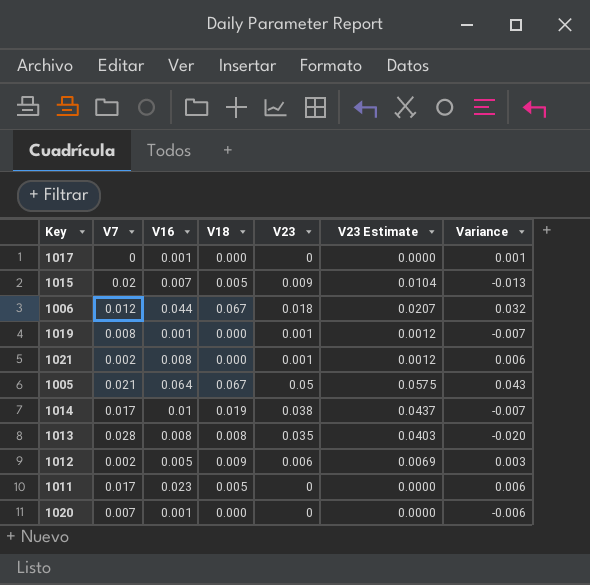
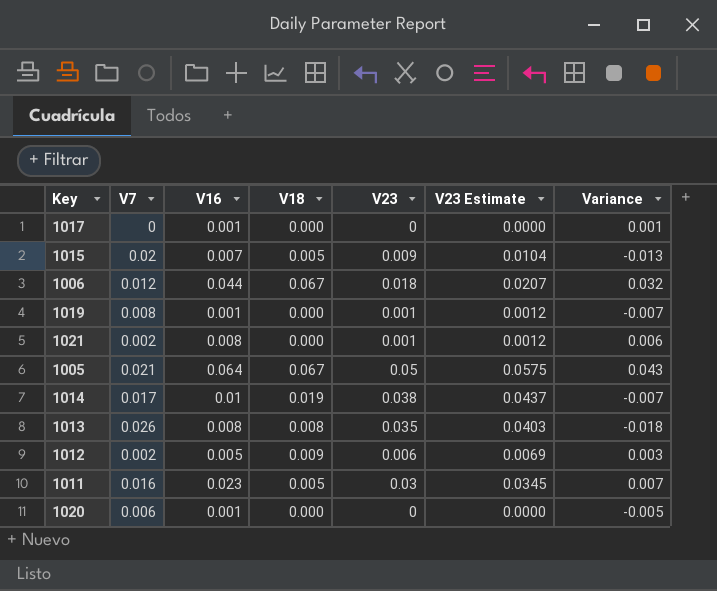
1013 | V7: 0.028 -> 0.026
1013 | Variance: -0.020 -> -0.018
1011 | V7: 0.017 -> 0.016
1011 | V23: 0 -> 0.03
1011 | V23 Estimate: 0.0000 -> 0.0345
1011 | Variance: 0.006 -> 0.007
1020 | V7: 0.007 -> 0.006
1020 | Variance: -0.006 -> -0.005

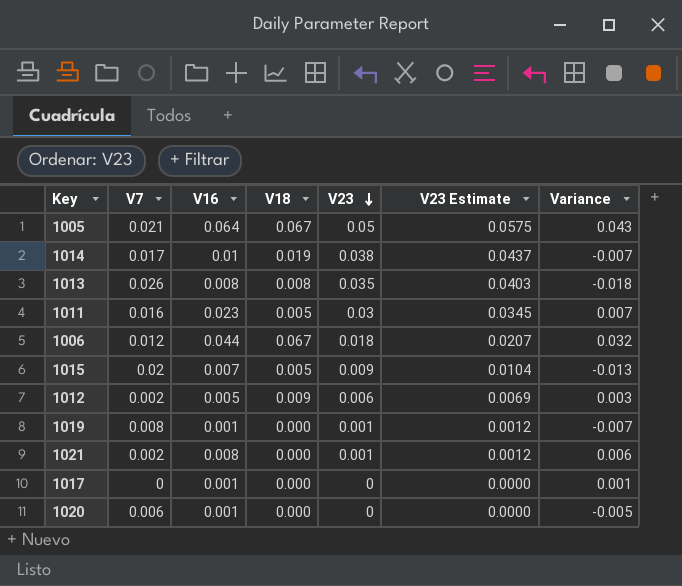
row order: none -> V23 descending

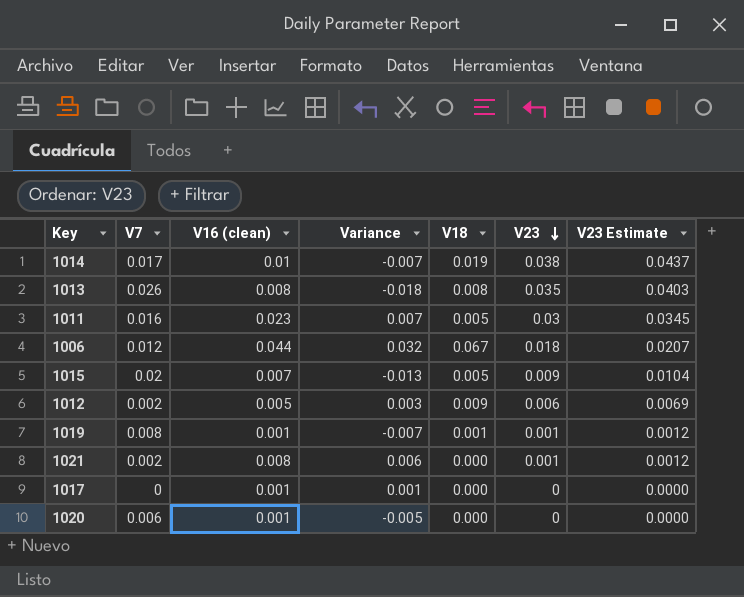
column name: V16 -> V16 (clean)
column Variance | position: 7 -> 4
row 1005: 0.021 | 0.064 | 0.067 | 0.05 | 0.0575 | 0.043 -> none
1019 | V18: 0.000 -> 0.001

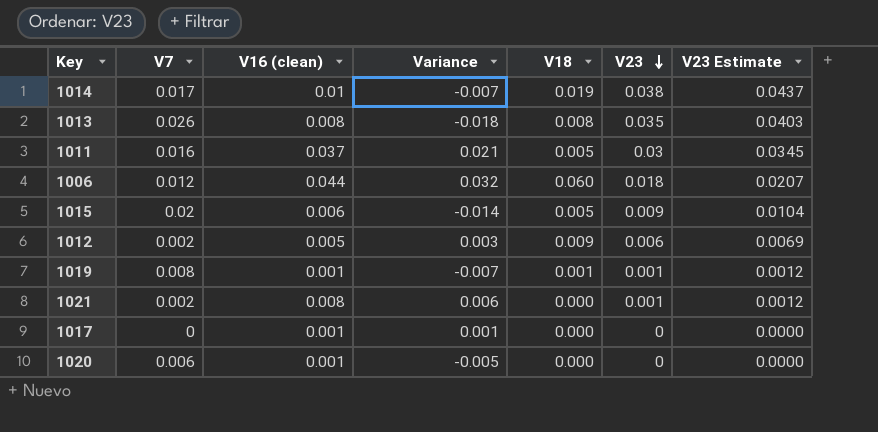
1011 | V16 (clean): 0.023 -> 0.037
1011 | Variance: 0.007 -> 0.021
1006 | V18: 0.067 -> 0.060
1015 | V16 (clean): 0.007 -> 0.006
1015 | Variance: -0.013 -> -0.014

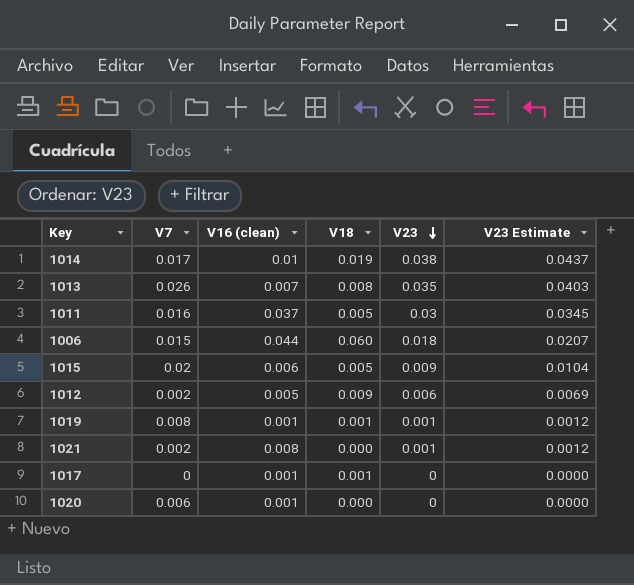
column Variance | formula: [V16 (clean)] - [V7] -> none
1013 | V16 (clean): 0.008 -> 0.007
1006 | V7: 0.012 -> 0.015
1017 | V18: 0.000 -> 0.001

